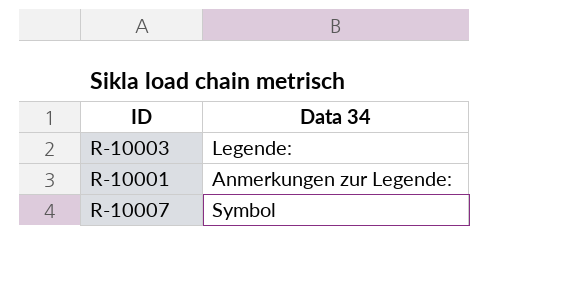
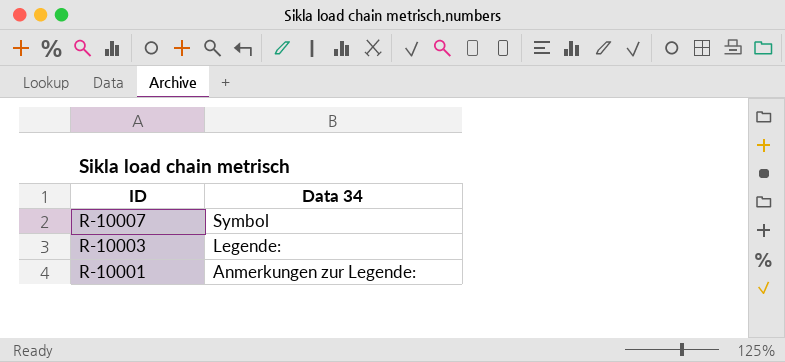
row order: none -> ID descending

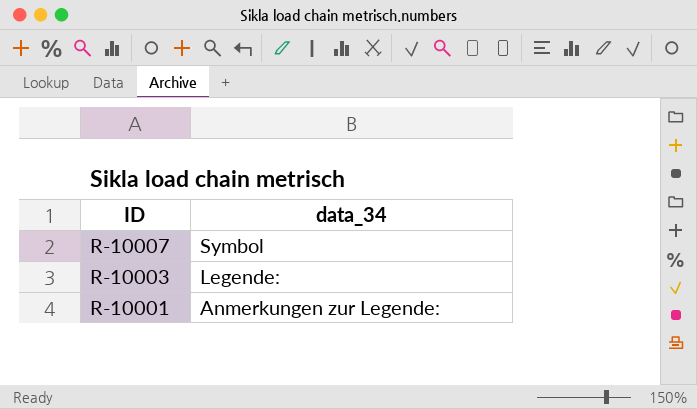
column name: Data 34 -> data_34

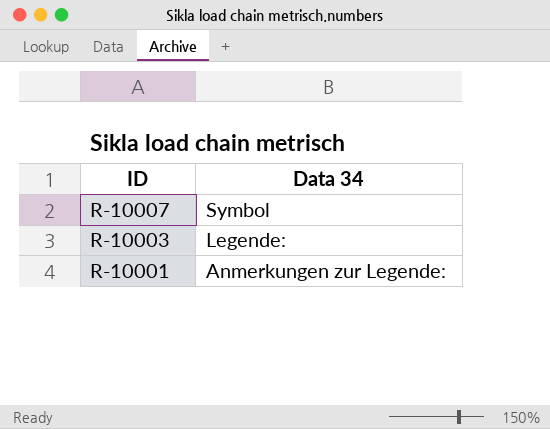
column name: data_34 -> Data 34

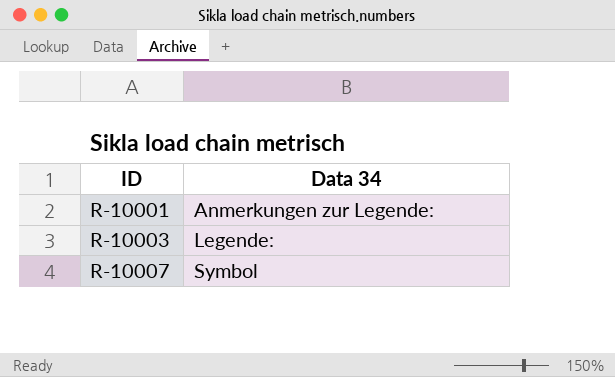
row order: ID descending -> ID ascending

